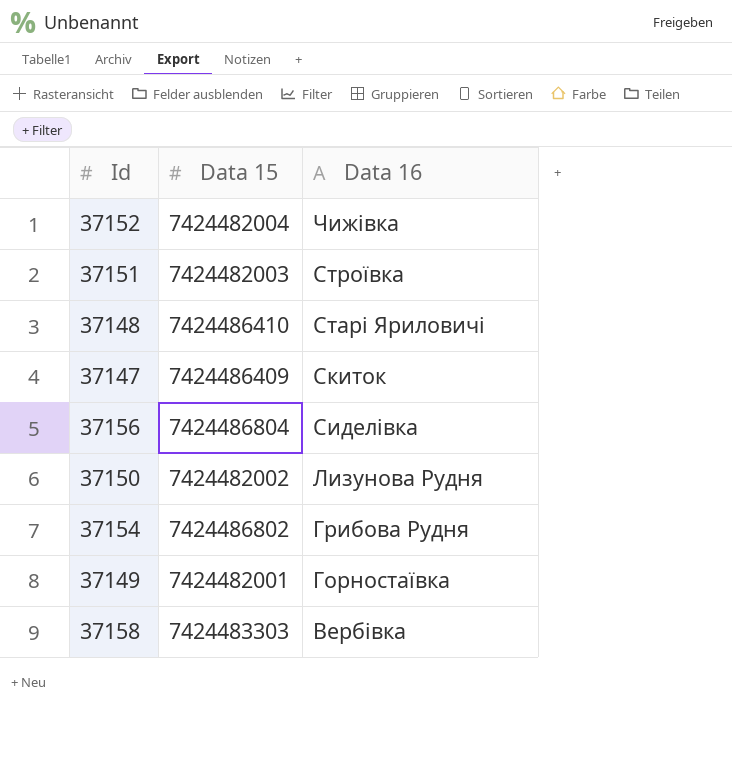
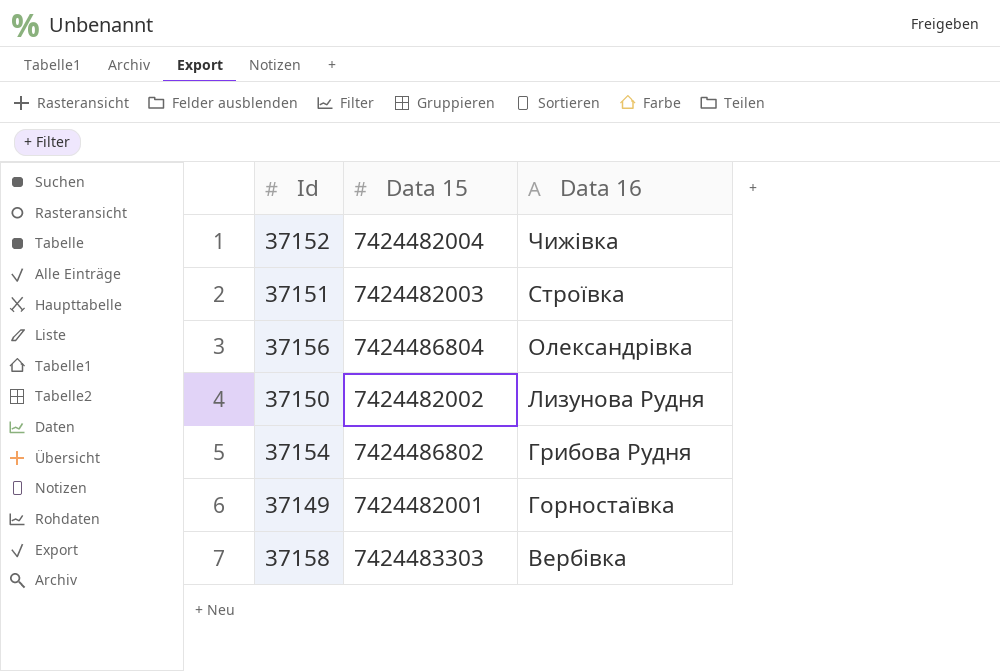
row 37148: 7424486410 | Старі Яриловичі -> none
row 37147: 7424486409 | Скиток -> none
37156 | Data 16: Сиделівка -> Олександрівка

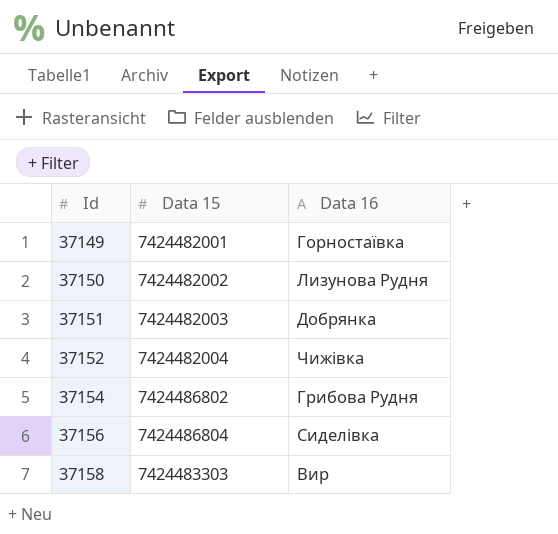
row order: Data 16 descending -> Id ascending
37151 | Data 16: Строївка -> Добрянка
37156 | Data 16: Олександрівка -> Сиделівка
37158 | Data 16: Вербівка -> Вир

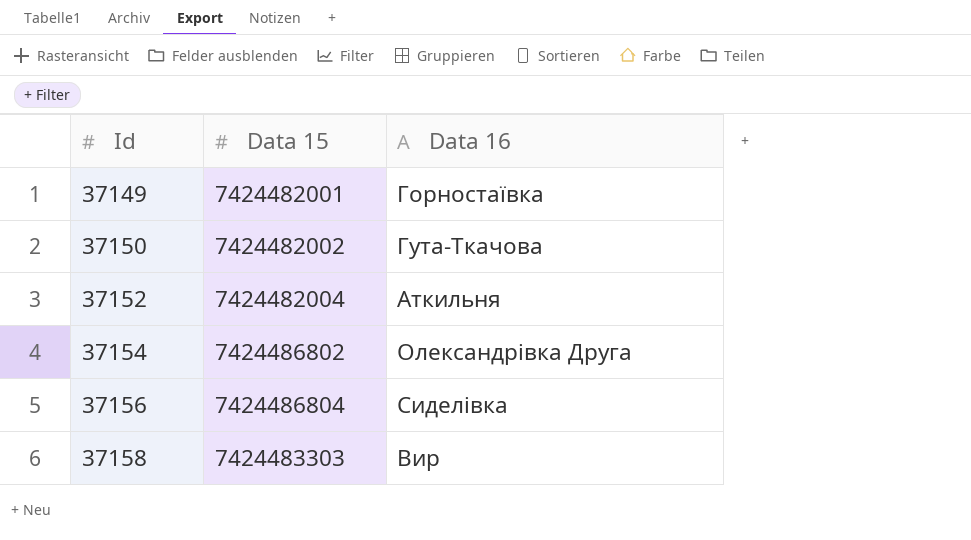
row 37151: 7424482003 | Добрянка -> none
37150 | Data 16: Лизунова Рудня -> Гута-Ткачова
37152 | Data 16: Чижівка -> Аткильня
37154 | Data 16: Грибова Рудня -> Олександрівка Друга

